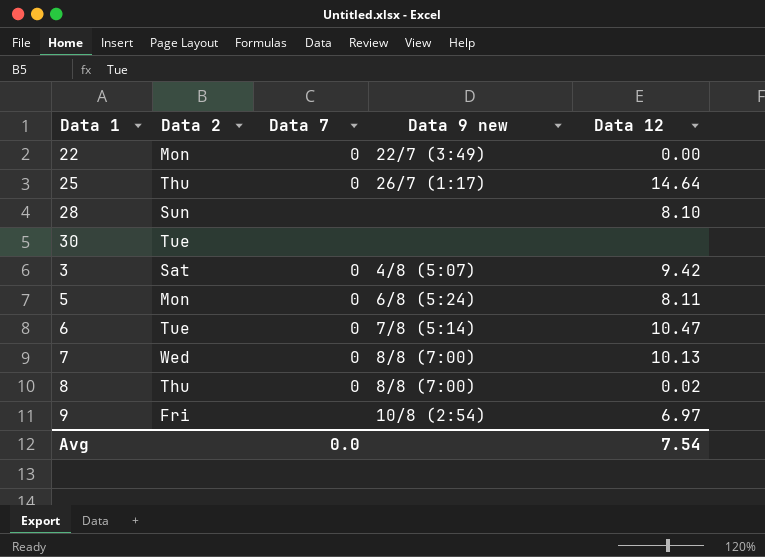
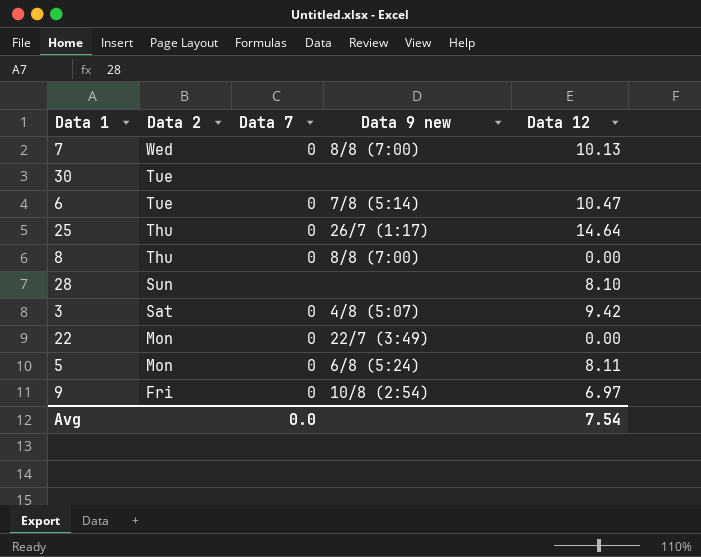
row order: none -> Data 2 descending
8 | Data 12: 0.02 -> 0.00
9 | Data 7: none -> 0

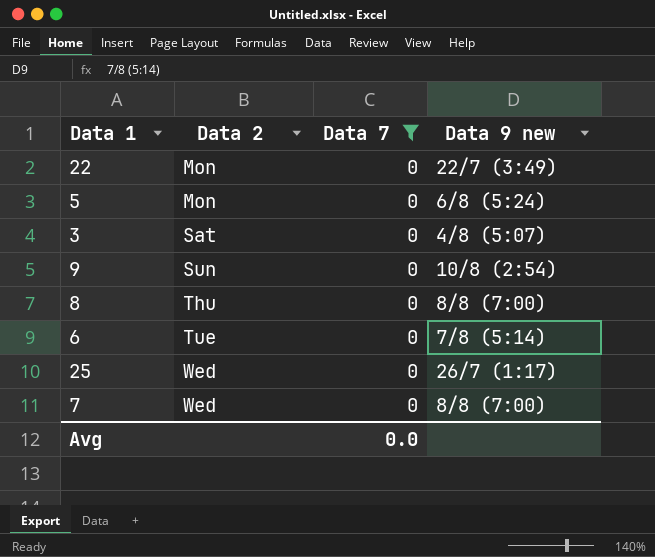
filter: none -> Data 7 = 0
row order: Data 2 descending -> Data 2 ascending
column Data 12 | position: 5 -> none
9 | Data 2: Fri -> Sun
25 | Data 2: Thu -> Wed

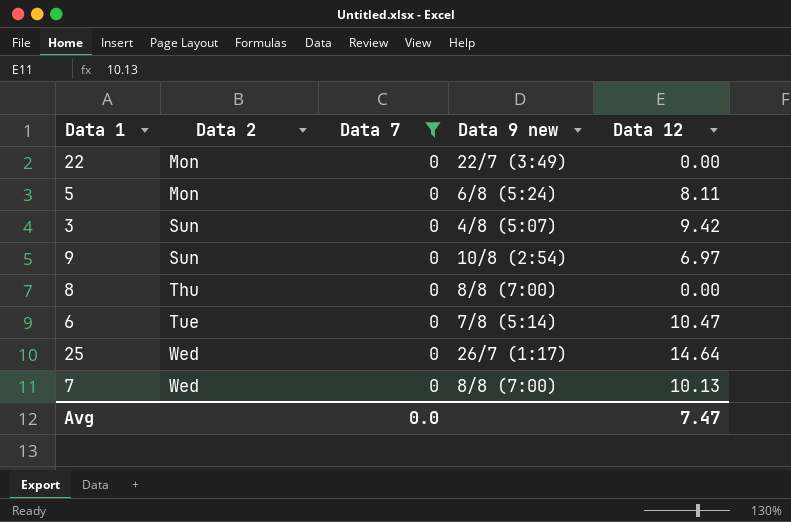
column Data 12 | position: none -> 5
3 | Data 2: Sat -> Sun

